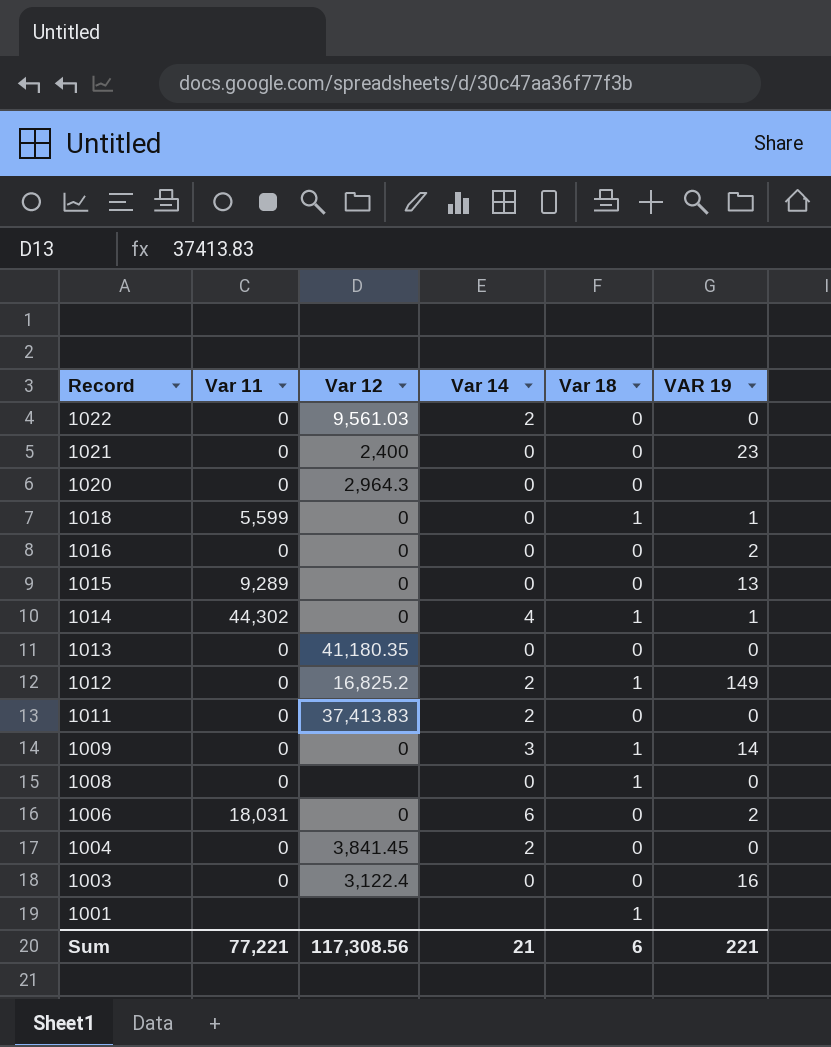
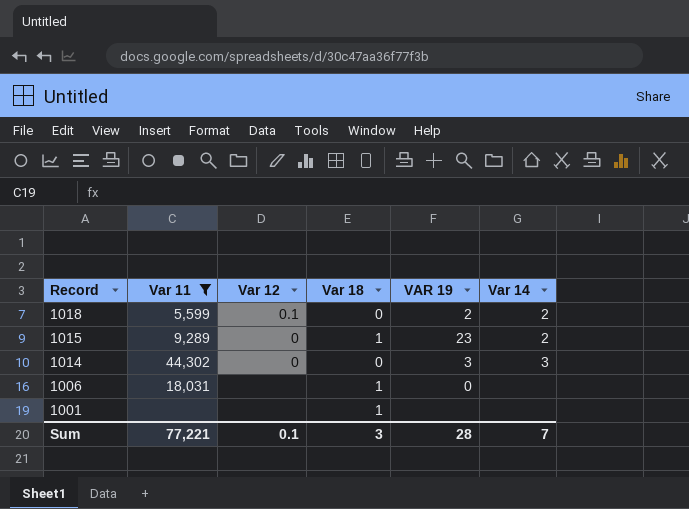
filter: none -> Var 11 != 0
column Var 14 | position: 4 -> 6
1018 | Var 12: 0 -> 0.1
1018 | Var 18: 1 -> 0
1018 | VAR 19: 1 -> 2
1018 | Var 14: 0 -> 2
1015 | Var 18: 0 -> 1
1015 | VAR 19: 13 -> 23
1015 | Var 14: 0 -> 2
1014 | Var 18: 1 -> 0
1014 | VAR 19: 1 -> 3
1014 | Var 14: 4 -> 3
1006 | Var 12: 0 -> none
1006 | Var 18: 0 -> 1
1006 | VAR 19: 2 -> 0
1006 | Var 14: 6 -> none
Sum | Var 12: 117,308.56 -> 0.1
Sum | Var 18: 6 -> 3
Sum | VAR 19: 221 -> 28
Sum | Var 14: 21 -> 7

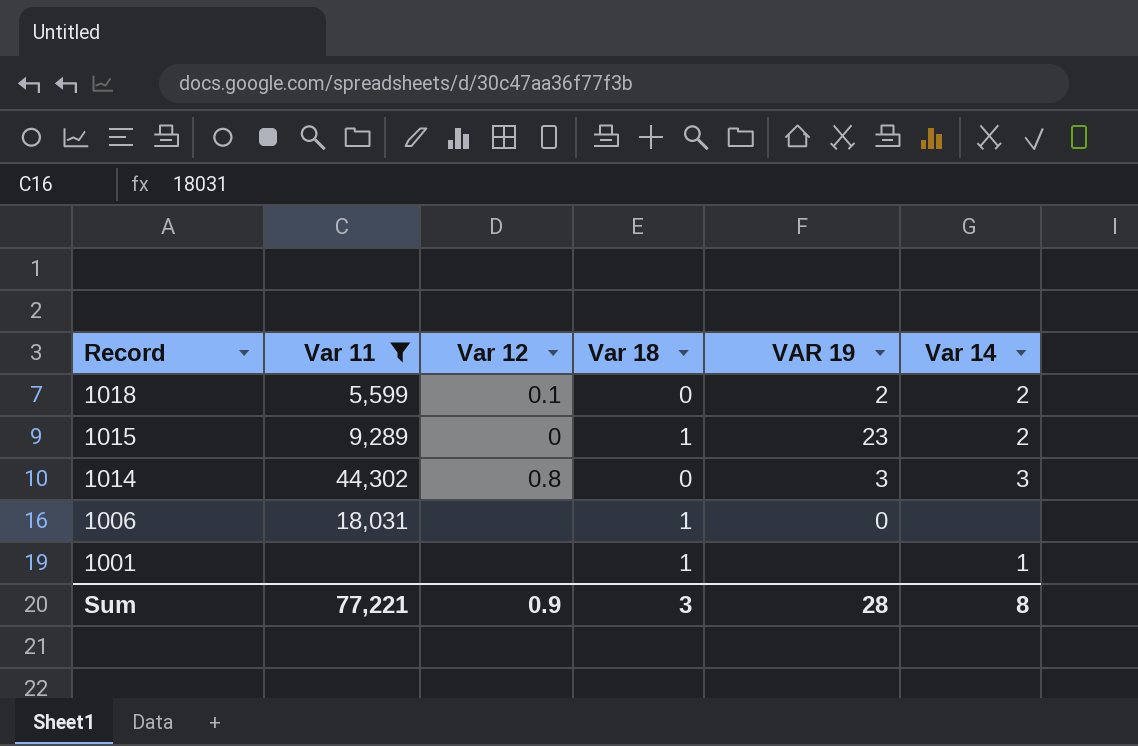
1014 | Var 12: 0 -> 0.8
1001 | Var 14: none -> 1
Sum | Var 12: 0.1 -> 0.9
Sum | Var 14: 7 -> 8

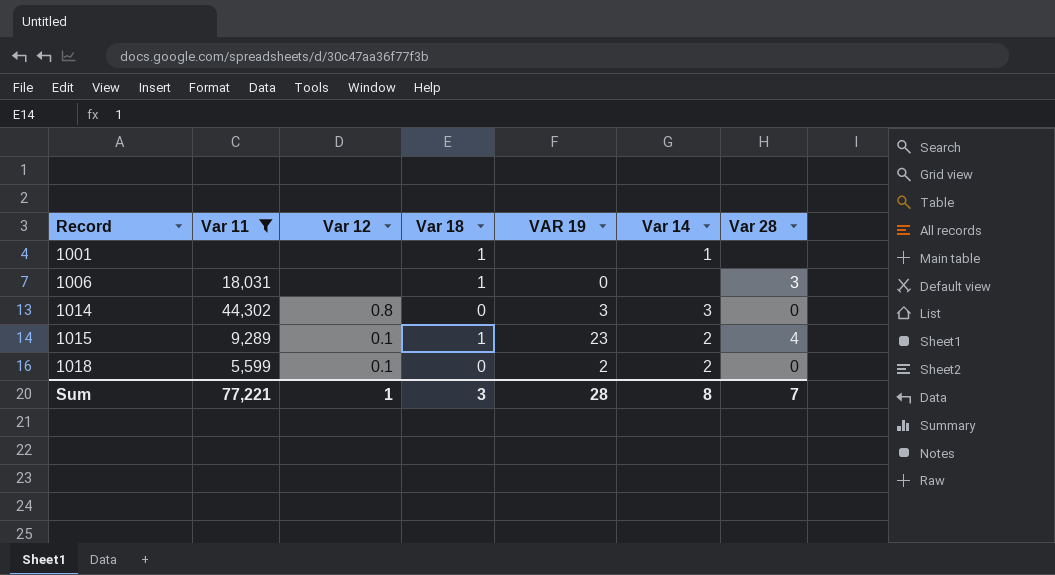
row order: Record descending -> Record ascending
column Var 28 | position: none -> 7
1015 | Var 12: 0 -> 0.1
Sum | Var 12: 0.9 -> 1

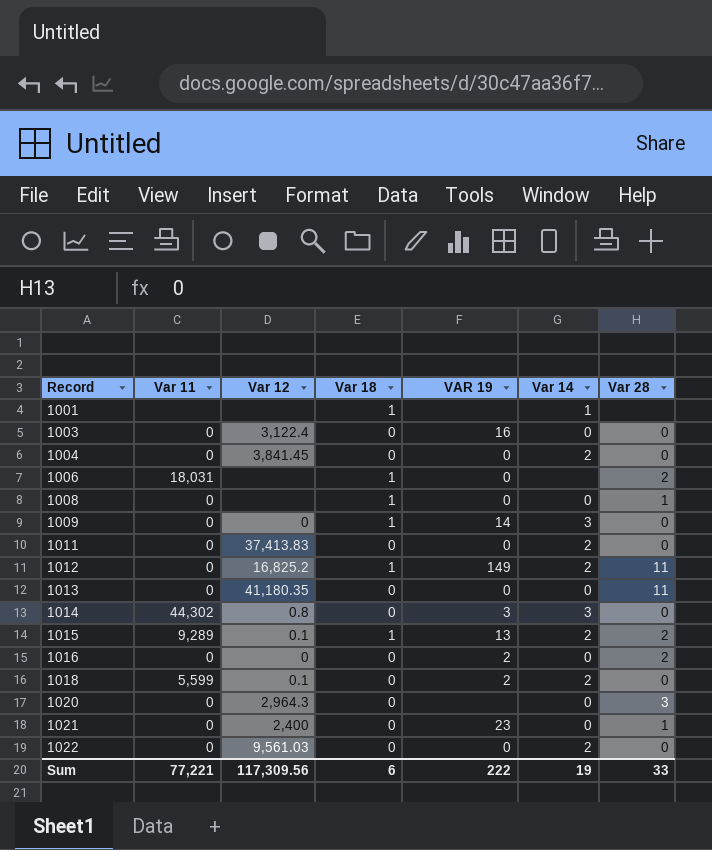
filter: Var 11 != 0 -> none
1006 | Var 28: 3 -> 2
1015 | VAR 19: 23 -> 13
1015 | Var 28: 4 -> 2
Sum | Var 12: 1 -> 117,309.56
Sum | Var 18: 3 -> 6
Sum | VAR 19: 28 -> 222
Sum | Var 14: 8 -> 19
Sum | Var 28: 7 -> 33

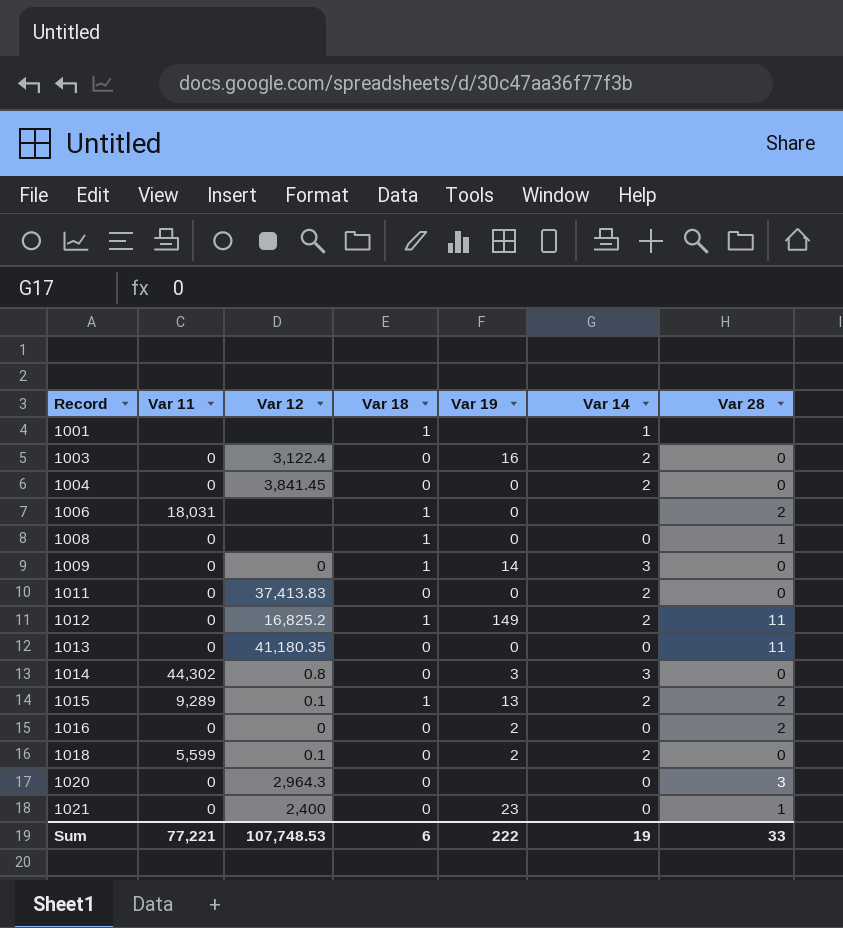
column name: VAR 19 -> Var 19
row 1022: 0 | 9,561.03 | 0 | 0 | 2 | 0 -> none
1003 | Var 14: 0 -> 2
Sum | Var 12: 117,309.56 -> 107,748.53

